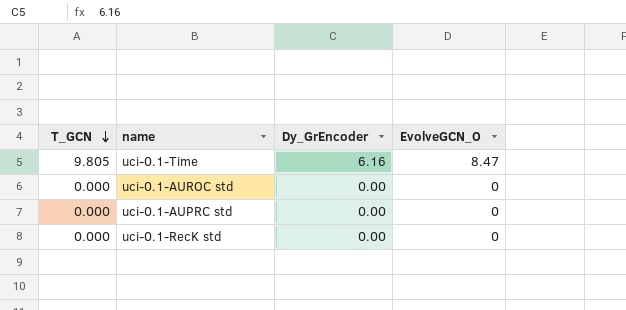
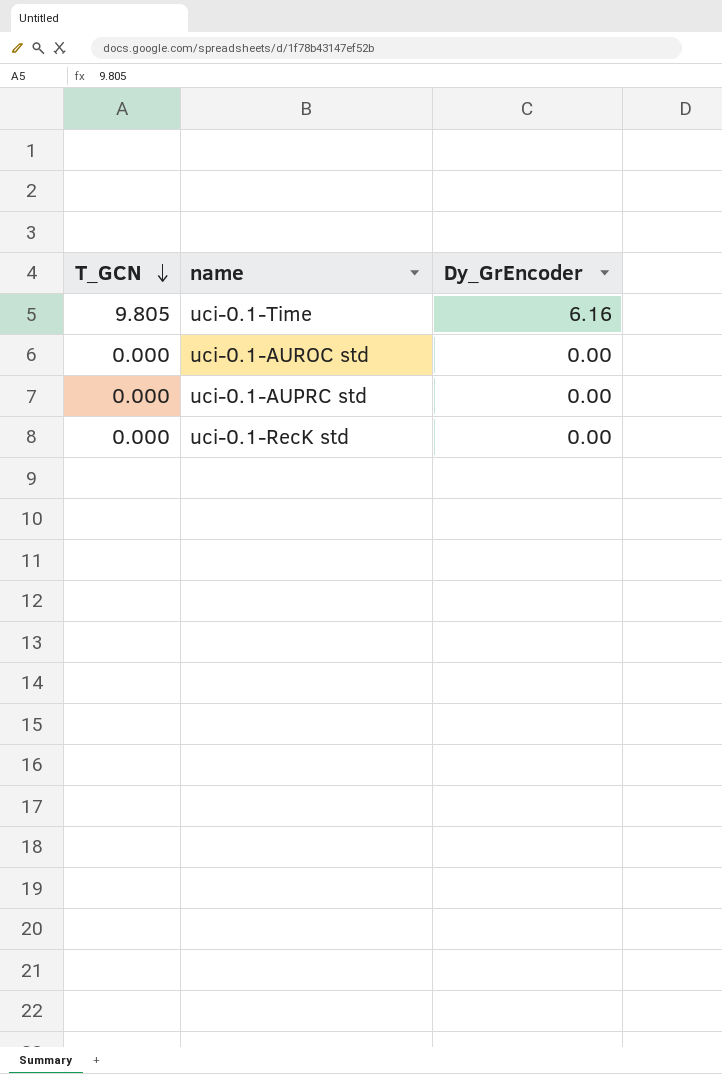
column EvolveGCN_O | position: 4 -> none

